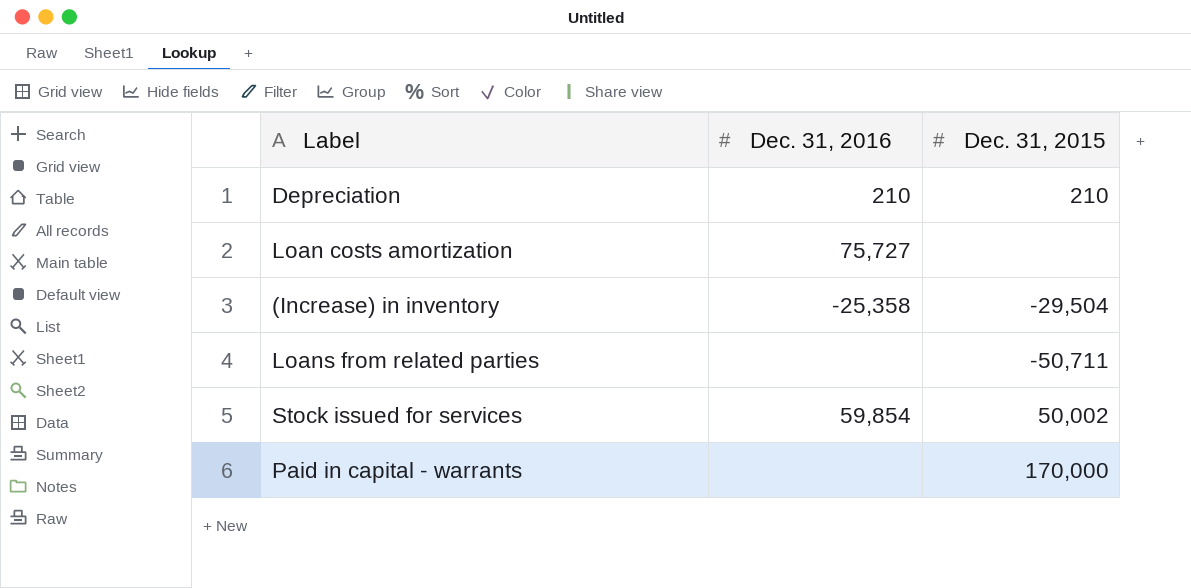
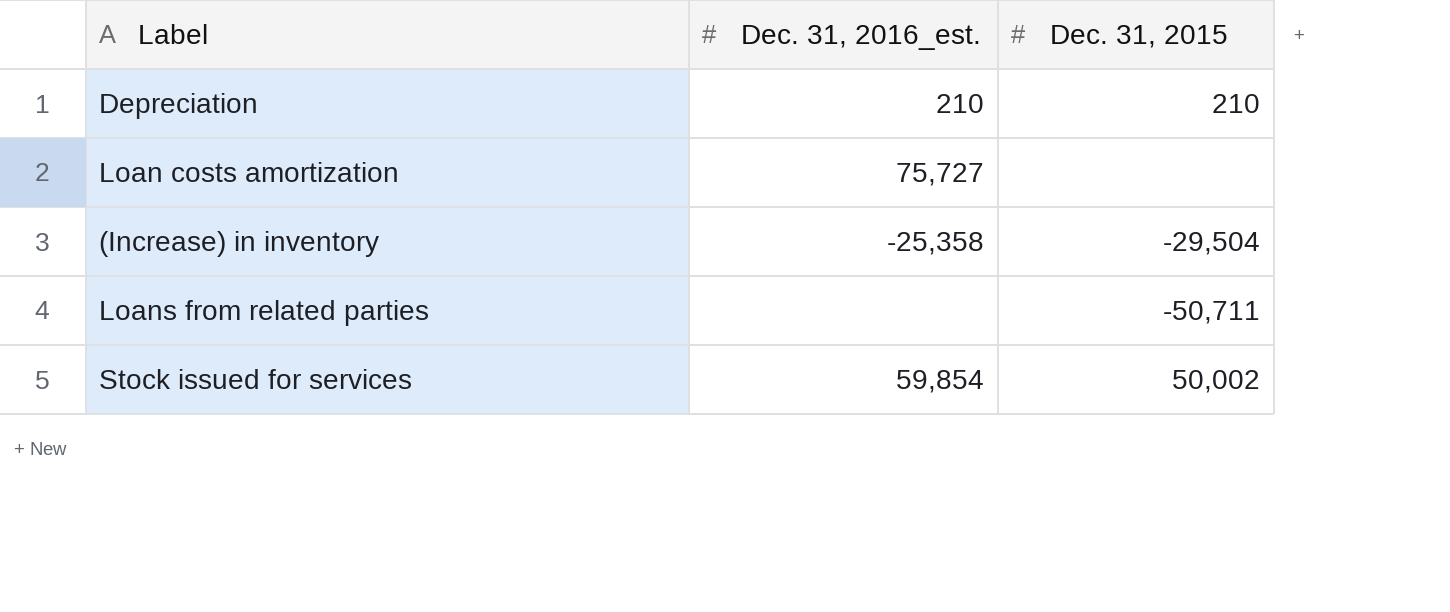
column name: Dec. 31, 2016 -> Dec. 31, 2016_est.
row Paid in capital - warrants: none | 170,000 -> none

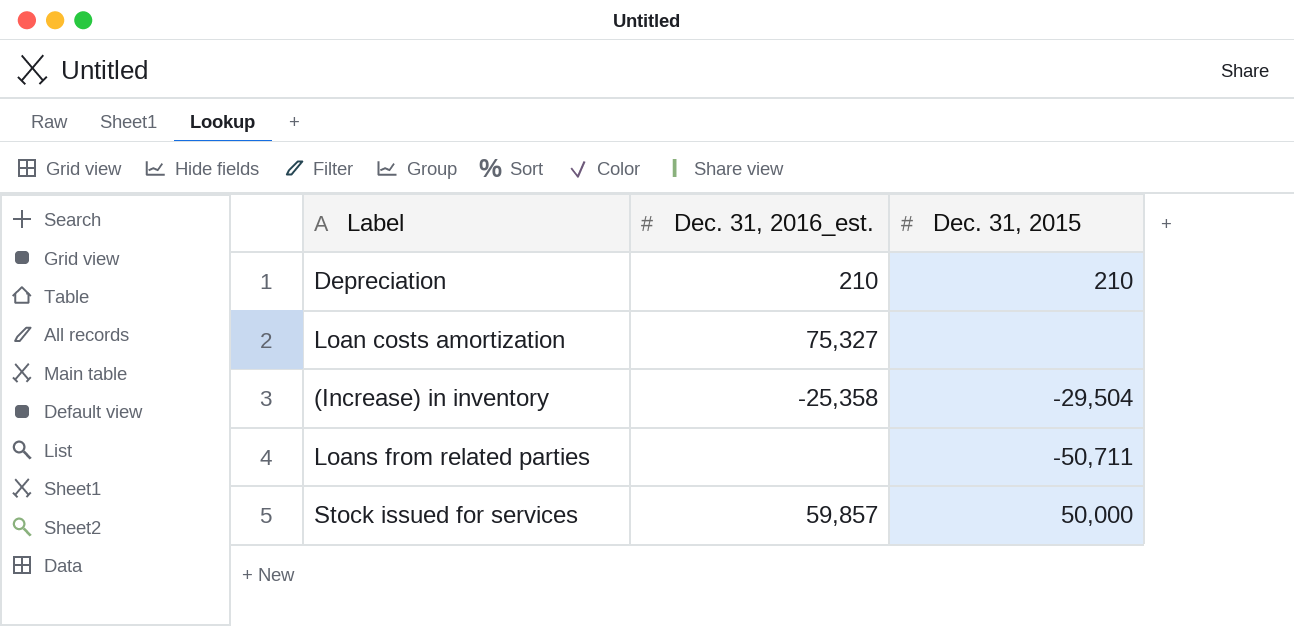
Loan costs amortization | Dec. 31, 2016_est.: 75,727 -> 75,327
Stock issued for services | Dec. 31, 2016_est.: 59,854 -> 59,857
Stock issued for services | Dec. 31, 2015: 50,002 -> 50,000

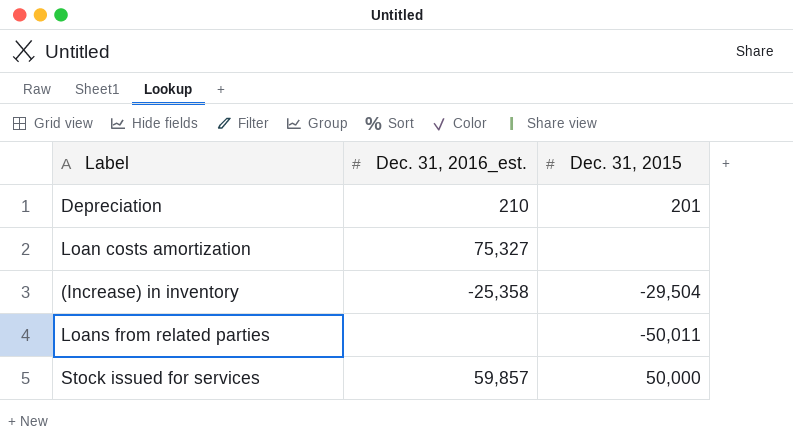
Depreciation | Dec. 31, 2015: 210 -> 201
Loans from related parties | Dec. 31, 2015: -50,711 -> -50,011

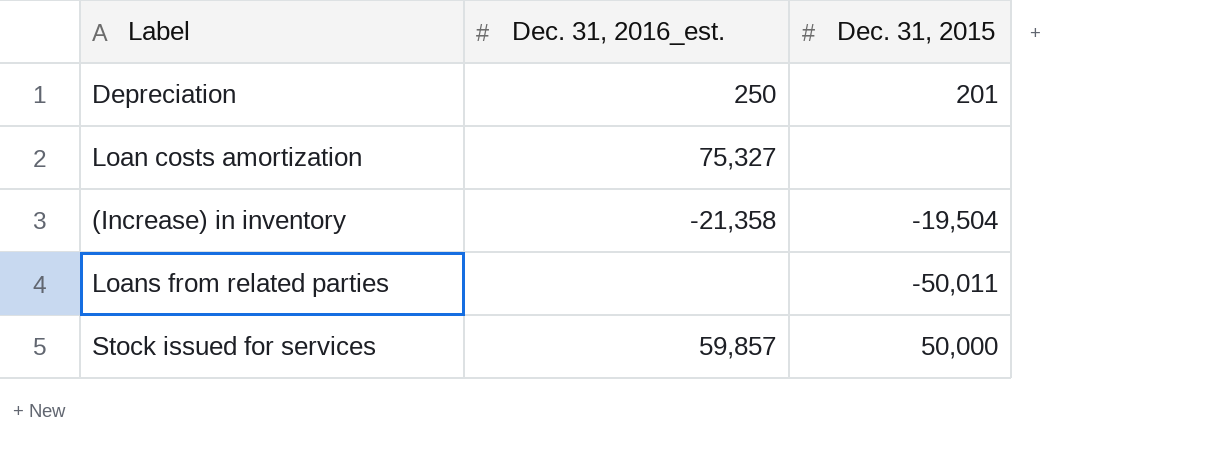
Depreciation | Dec. 31, 2016_est.: 210 -> 250
(Increase) in inventory | Dec. 31, 2016_est.: -25,358 -> -21,358
(Increase) in inventory | Dec. 31, 2015: -29,504 -> -19,504

